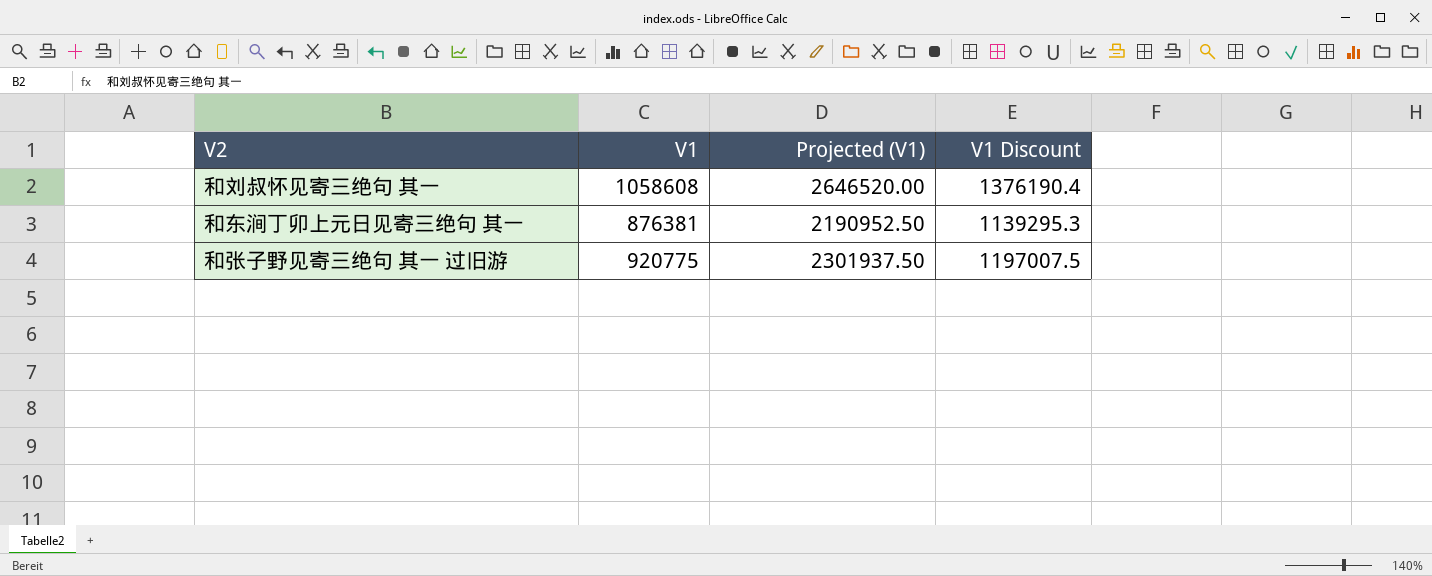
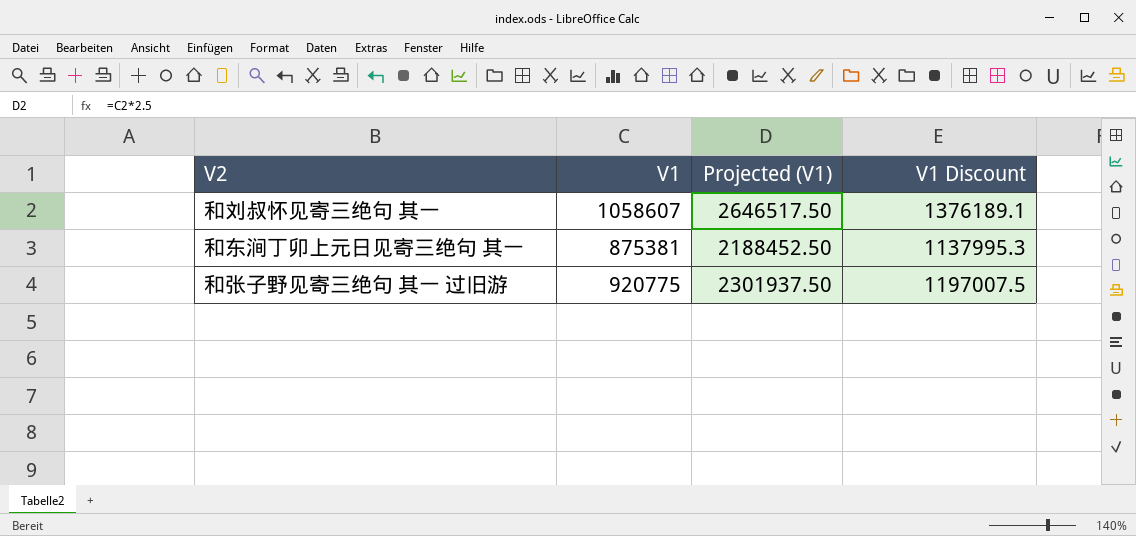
和刘叔怀见寄三绝句 其一 | V1: 1058608 -> 1058607
和刘叔怀见寄三绝句 其一 | Projected (V1): 2646520.00 -> 2646517.50
和刘叔怀见寄三绝句 其一 | V1 Discount: 1376190.4 -> 1376189.1
和东涧丁卯上元日见寄三绝句 其一 | V1: 876381 -> 875381
和东涧丁卯上元日见寄三绝句 其一 | Projected (V1): 2190952.50 -> 2188452.50
和东涧丁卯上元日见寄三绝句 其一 | V1 Discount: 1139295.3 -> 1137995.3

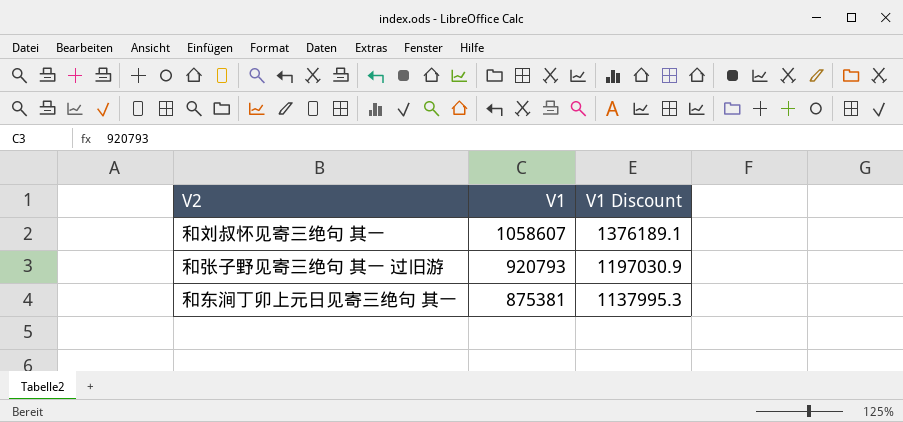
row order: none -> V1 descending
column Projected (V1) | formula: [V1] * 2.5 -> none
和张子野见寄三绝句 其一 过旧游 | V1: 920775 -> 920793
和张子野见寄三绝句 其一 过旧游 | V1 Discount: 1197007.5 -> 1197030.9

